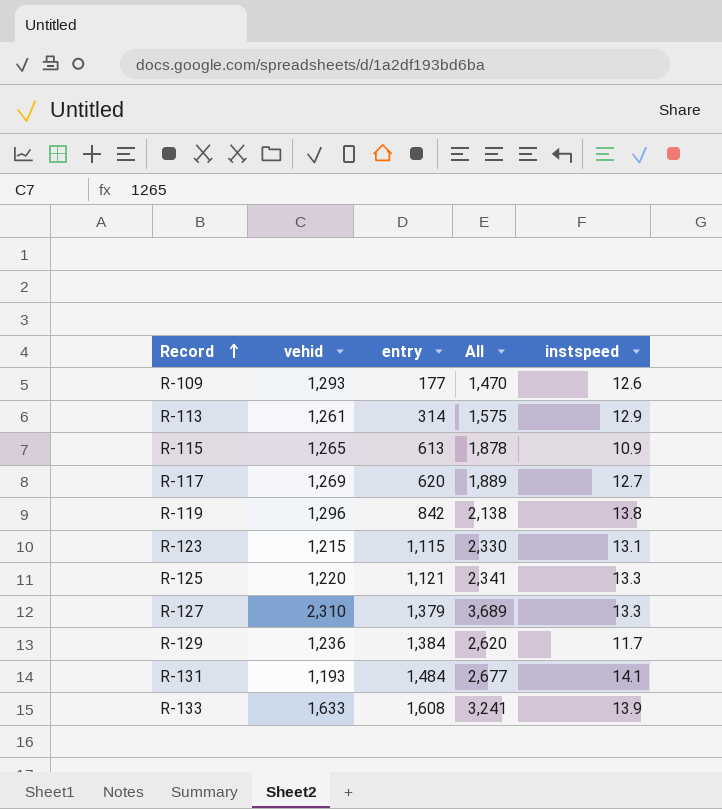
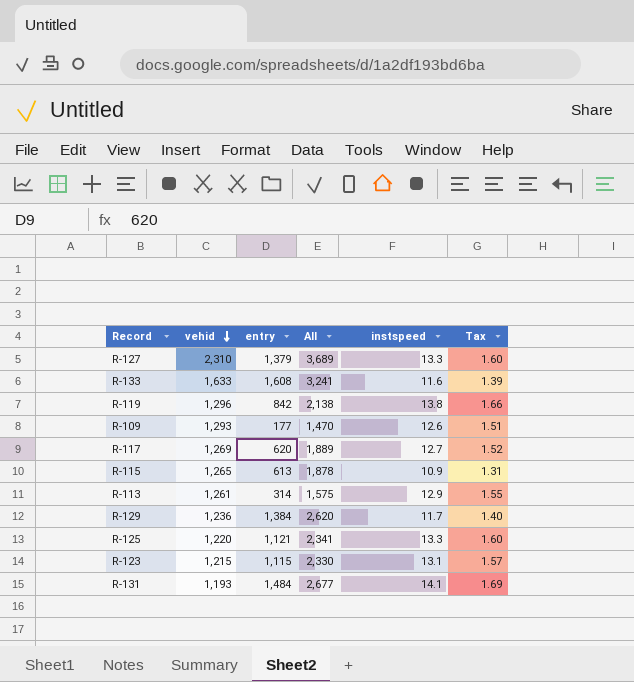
row order: Record ascending -> vehid descending
column Tax | formula: none -> [instspeed] * 0.12
R-133 | instspeed: 13.9 -> 11.6

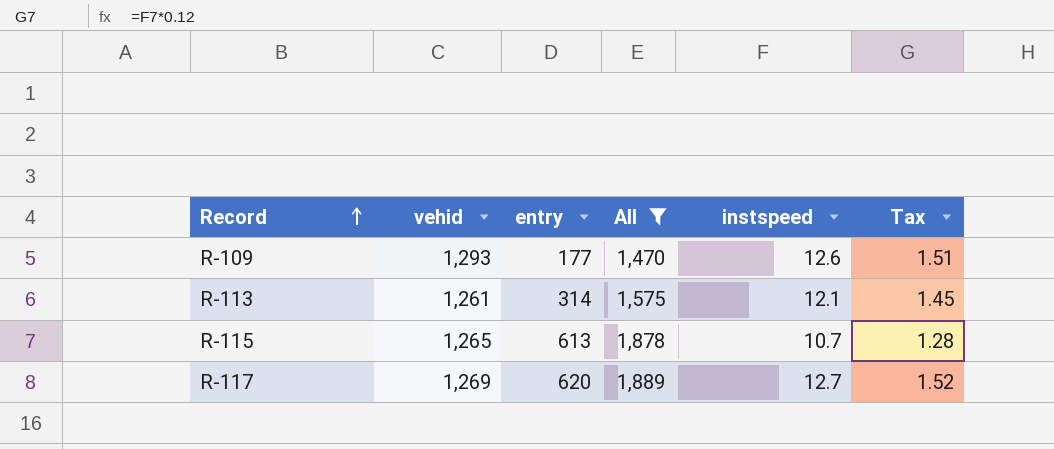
filter: none -> All <= 1,889
row order: vehid descending -> Record ascending
R-113 | instspeed: 12.9 -> 12.1
R-113 | Tax: 1.55 -> 1.45
R-115 | instspeed: 10.9 -> 10.7
R-115 | Tax: 1.31 -> 1.28

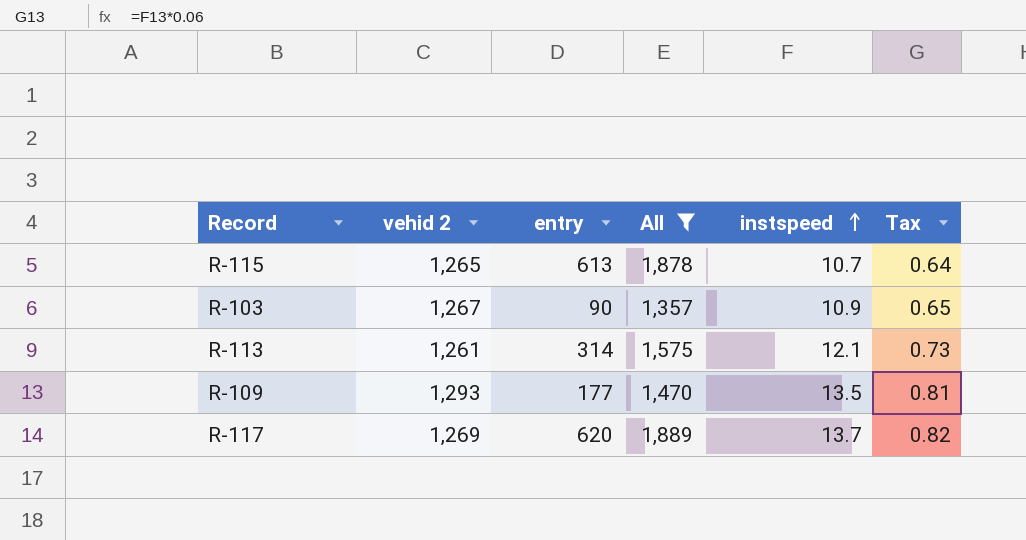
row order: Record ascending -> instspeed ascending
column name: vehid -> vehid 2
column Tax | formula: [instspeed] * 0.12 -> [instspeed] * 0.06
row R-103: none -> 1,267 | 90 | 1,357 | 10.9 | 0.65
R-109 | instspeed: 12.6 -> 13.5
R-117 | instspeed: 12.7 -> 13.7

